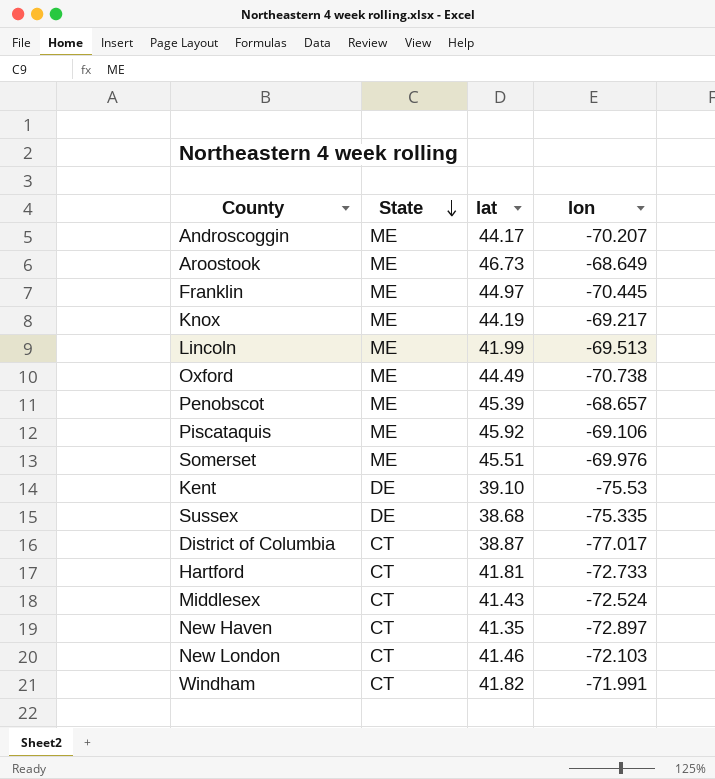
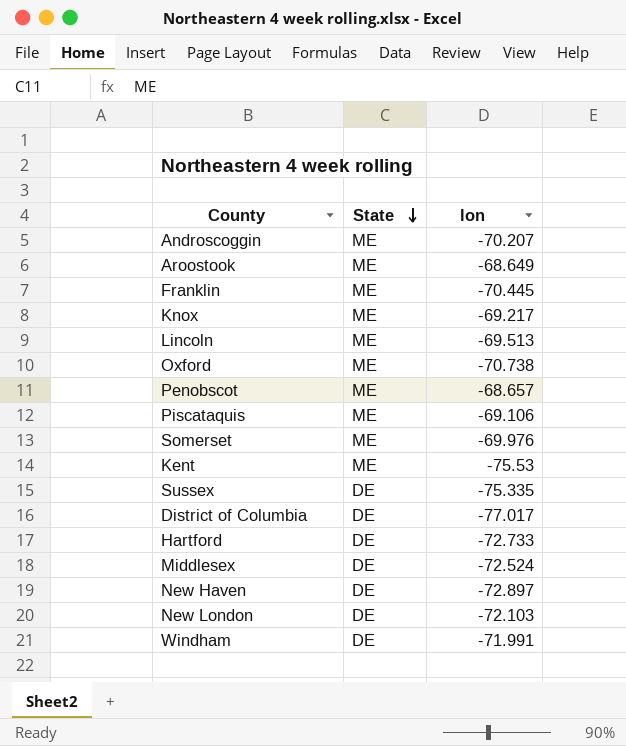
column lat | position: 3 -> none
Kent | State: DE -> ME
District of Columbia | State: CT -> DE
Hartford | State: CT -> DE
Middlesex | State: CT -> DE
New Haven | State: CT -> DE
New London | State: CT -> DE
Windham | State: CT -> DE

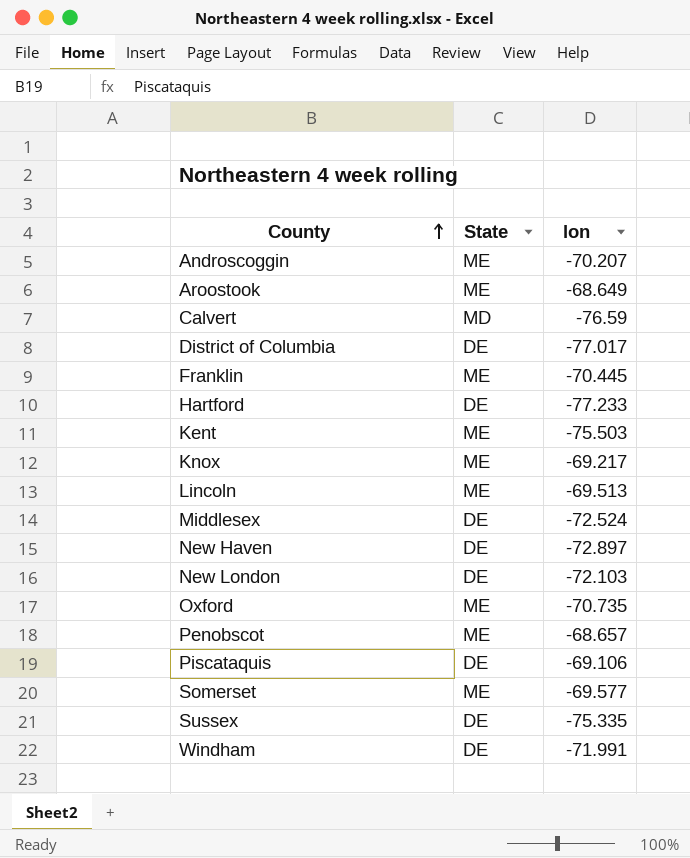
row order: State descending -> County ascending
row Calvert: none -> MD | -76.59
Hartford | lon: -72.733 -> -77.233
Kent | lon: -75.53 -> -75.503
Oxford | lon: -70.738 -> -70.735
Piscataquis | State: ME -> DE
Somerset | lon: -69.976 -> -69.577

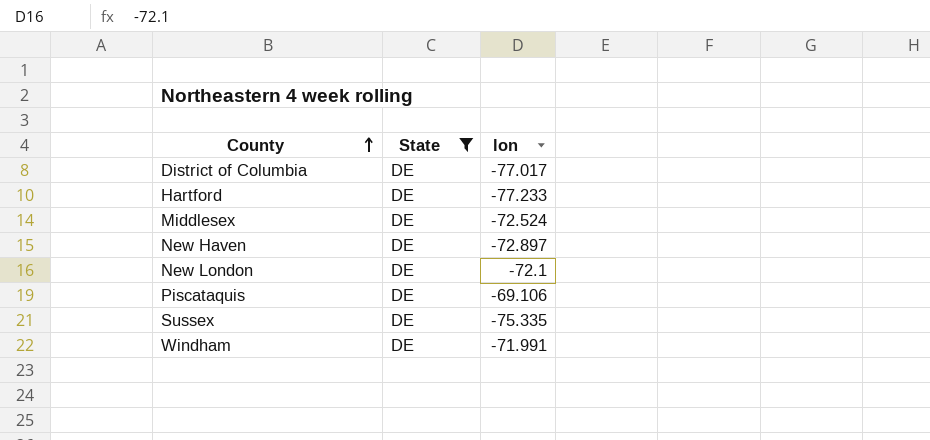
filter: none -> State = DE
New London | lon: -72.103 -> -72.1

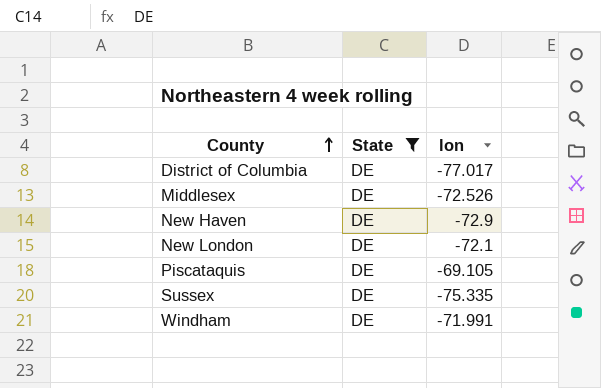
row Hartford: DE | -77.233 -> none
Middlesex | lon: -72.524 -> -72.526
New Haven | lon: -72.897 -> -72.9
Piscataquis | lon: -69.106 -> -69.105

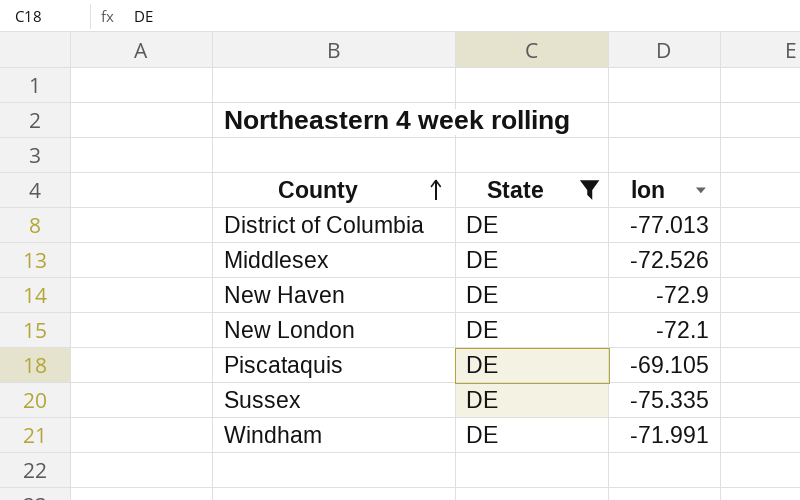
District of Columbia | lon: -77.017 -> -77.013

